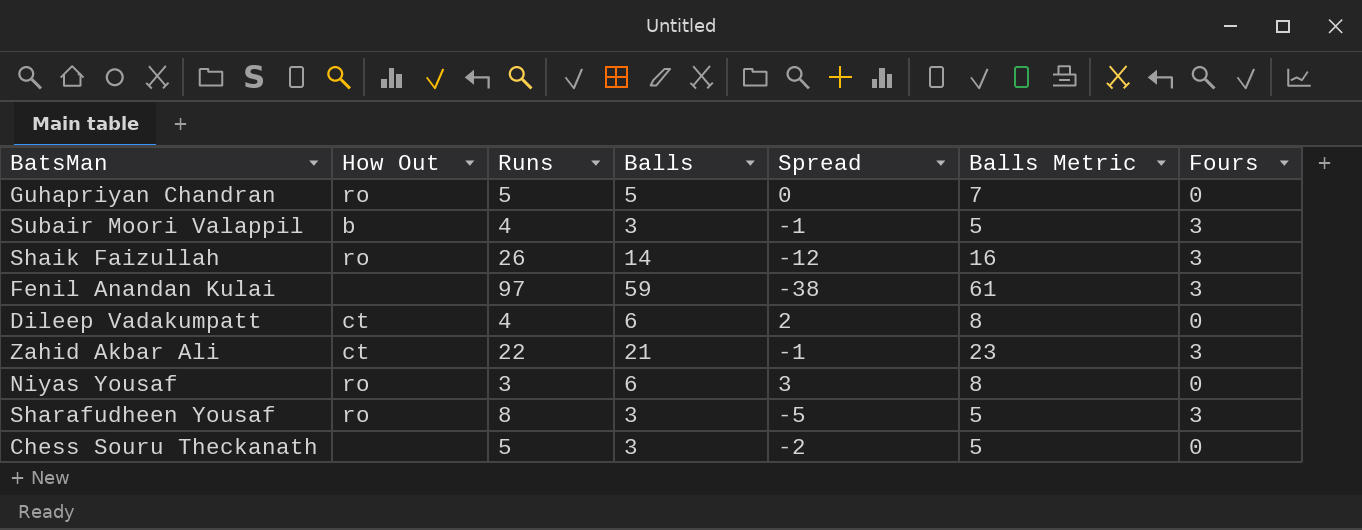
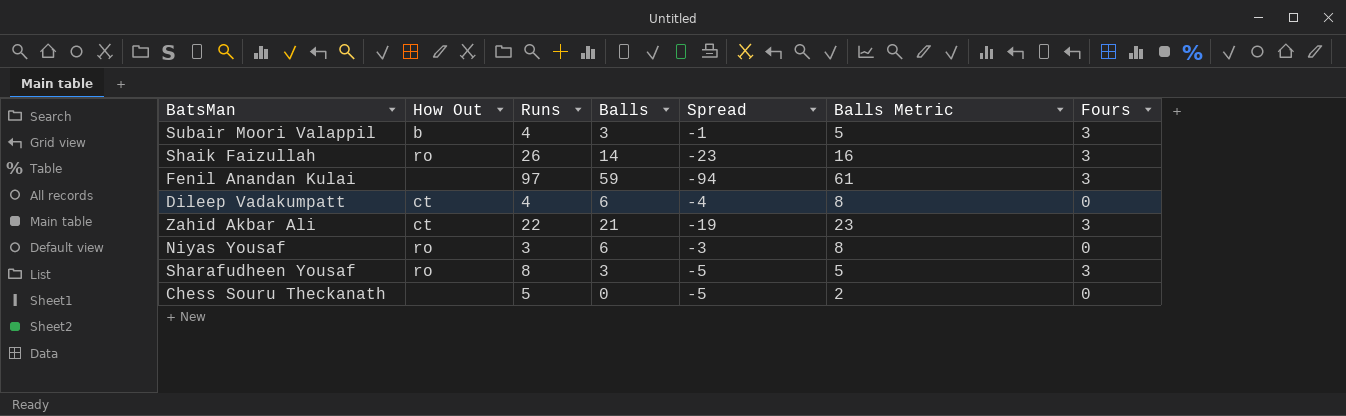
column Spread | formula: [Balls] - [Runs] -> [Fours] - [Runs]
row Guhapriyan Chandran: ro | 5 | 5 | 0 | 7 | 0 -> none
Chess Souru Theckanath | Balls: 3 -> 0
Chess Souru Theckanath | Balls Metric: 5 -> 2

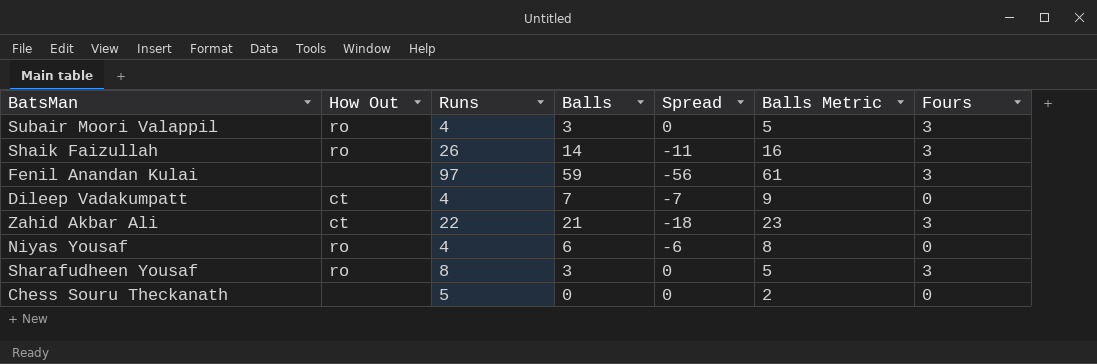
column Spread | formula: [Fours] - [Runs] -> [Fours] - [Balls]
Subair Moori Valappil | How Out: b -> ro
Dileep Vadakumpatt | Balls: 6 -> 7
Dileep Vadakumpatt | Balls Metric: 8 -> 9
Niyas Yousaf | Runs: 3 -> 4

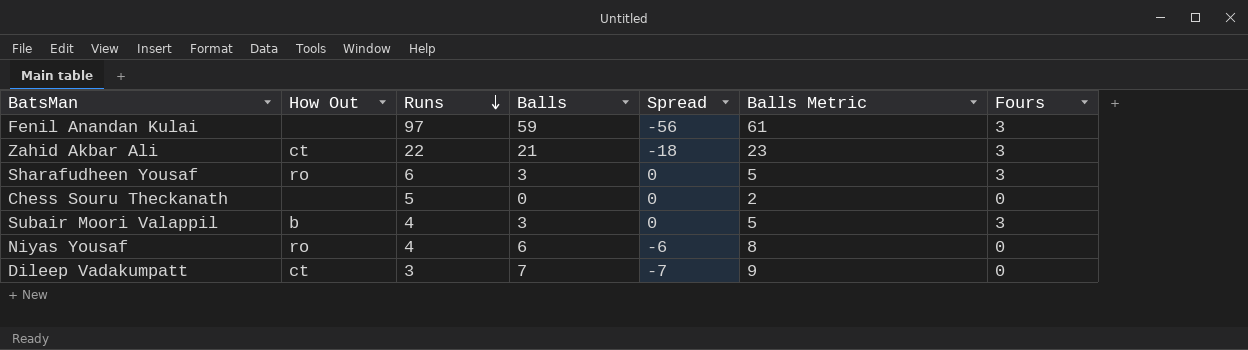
row order: none -> Runs descending
row Shaik Faizullah: ro | 26 | 14 | -11 | 16 | 3 -> none
Sharafudheen Yousaf | Runs: 8 -> 6
Subair Moori Valappil | How Out: ro -> b
Dileep Vadakumpatt | Runs: 4 -> 3

